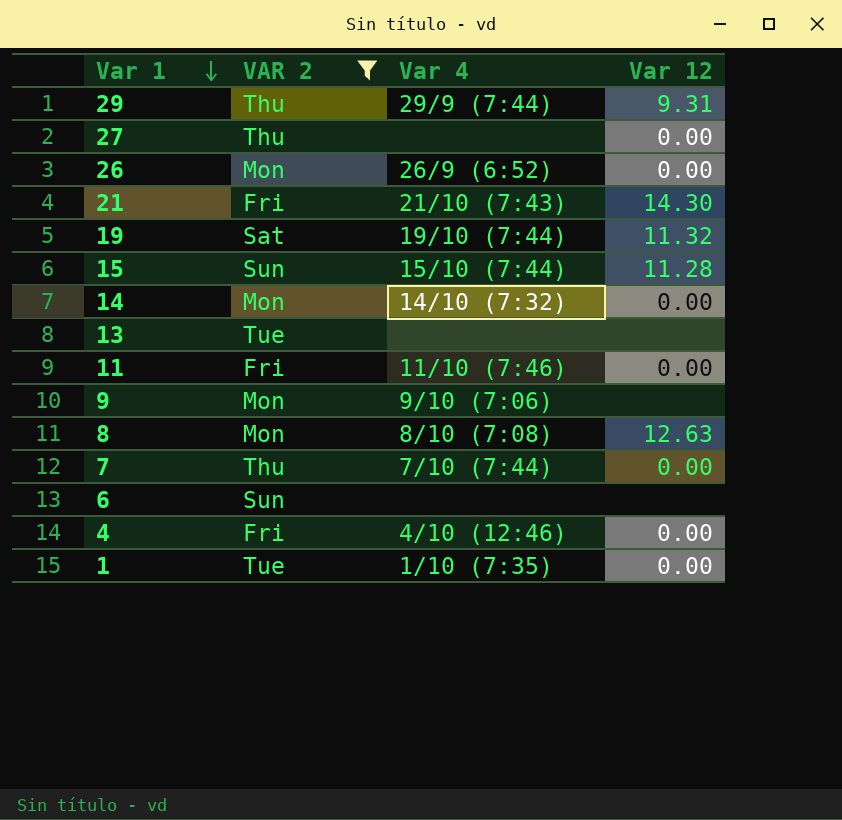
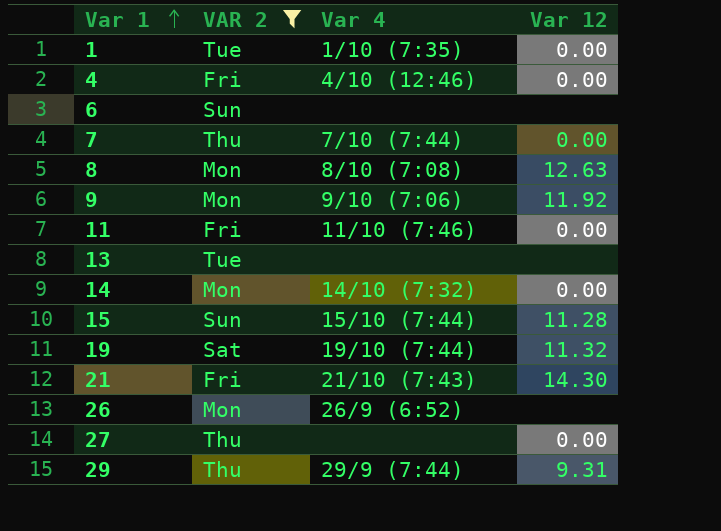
row order: Var 1 descending -> Var 1 ascending
9 | Var 12: none -> 11.92
26 | Var 12: 0.00 -> none

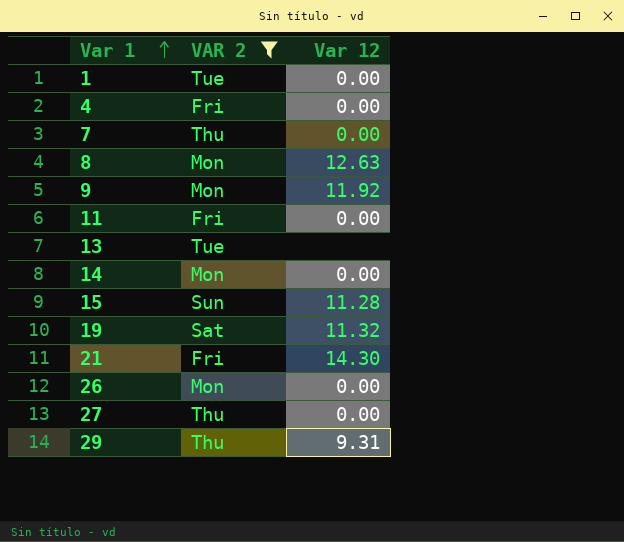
column Var 4 | position: 3 -> none
row 6: Sun | none | none -> none
26 | Var 12: none -> 0.00

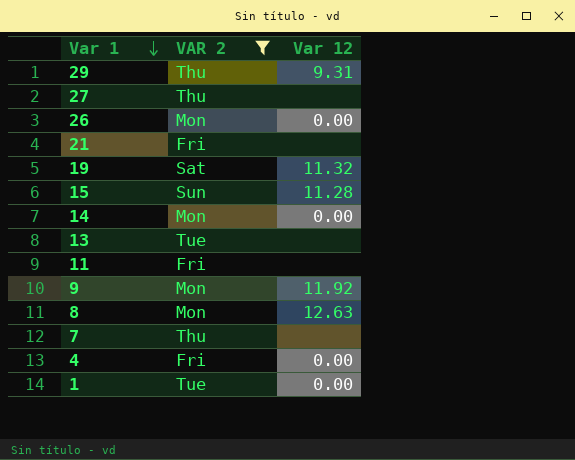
row order: Var 1 ascending -> Var 1 descending
27 | Var 12: 0.00 -> none
21 | Var 12: 14.30 -> none
11 | Var 12: 0.00 -> none
7 | Var 12: 0.00 -> none

